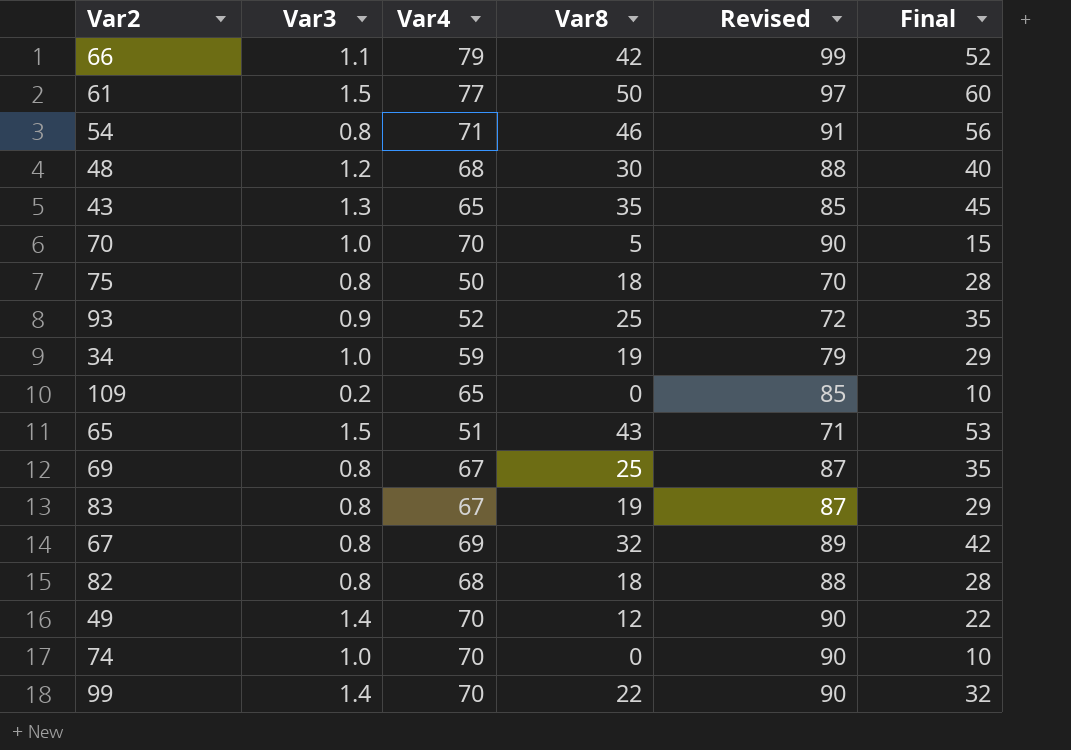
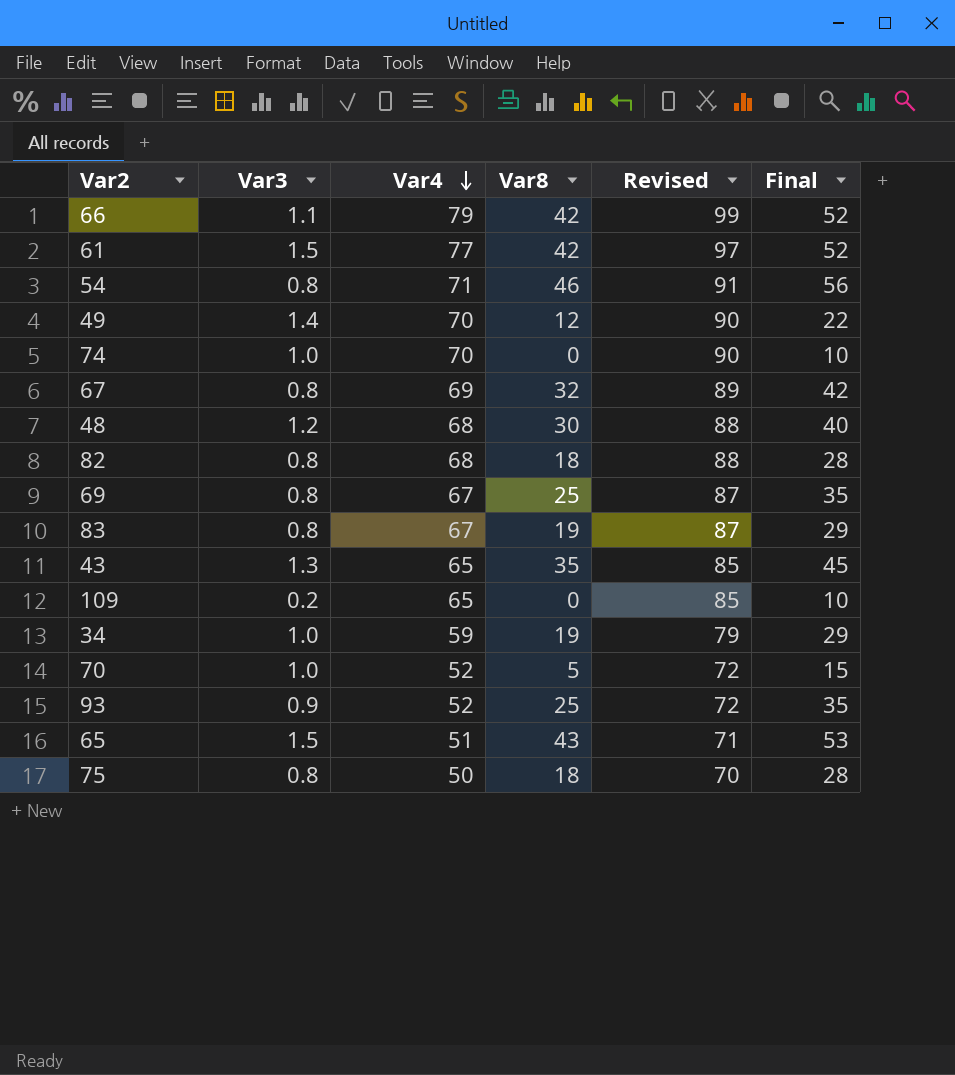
row order: none -> Var4 descending
row 99: 1.4 | 70 | 22 | 90 | 32 -> none
61 | Var8: 50 -> 42
61 | Final: 60 -> 52
70 | Var4: 70 -> 52
70 | Revised: 90 -> 72

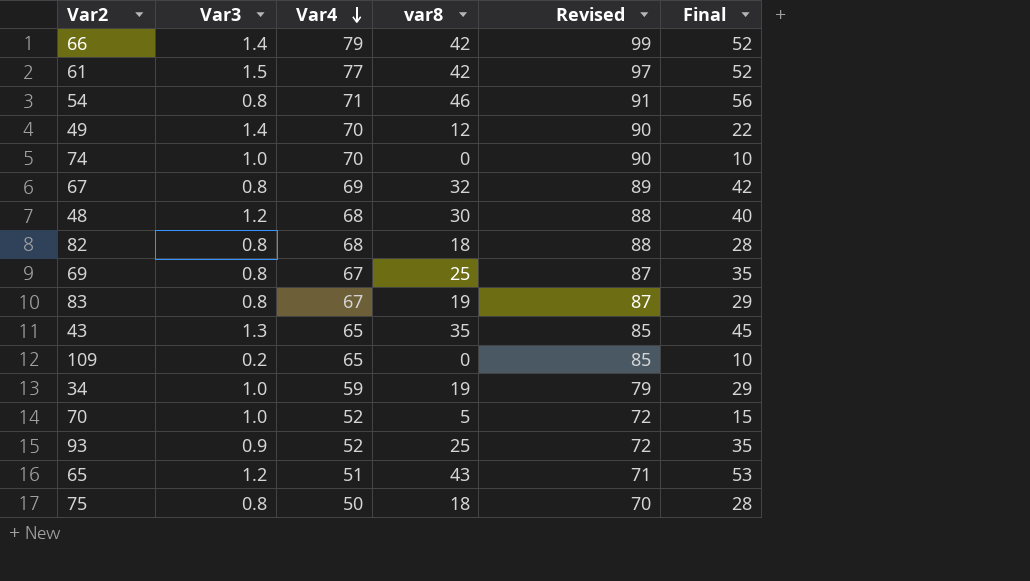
column name: Var8 -> var8
66 | Var3: 1.1 -> 1.4
65 | Var3: 1.5 -> 1.2

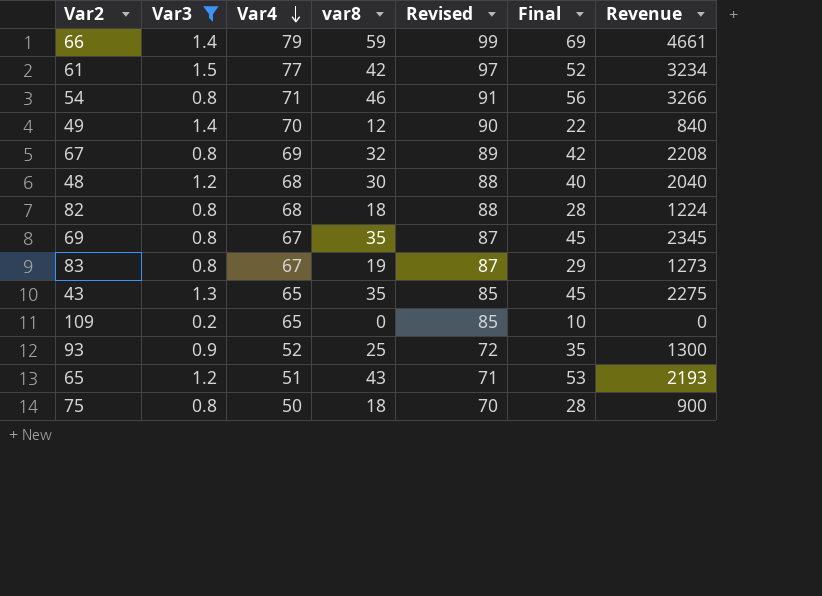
filter: none -> Var3 != 1.0
column Revenue | formula: none -> [Var4] * [var8]
66 | var8: 42 -> 59
66 | Final: 52 -> 69
69 | var8: 25 -> 35
69 | Final: 35 -> 45

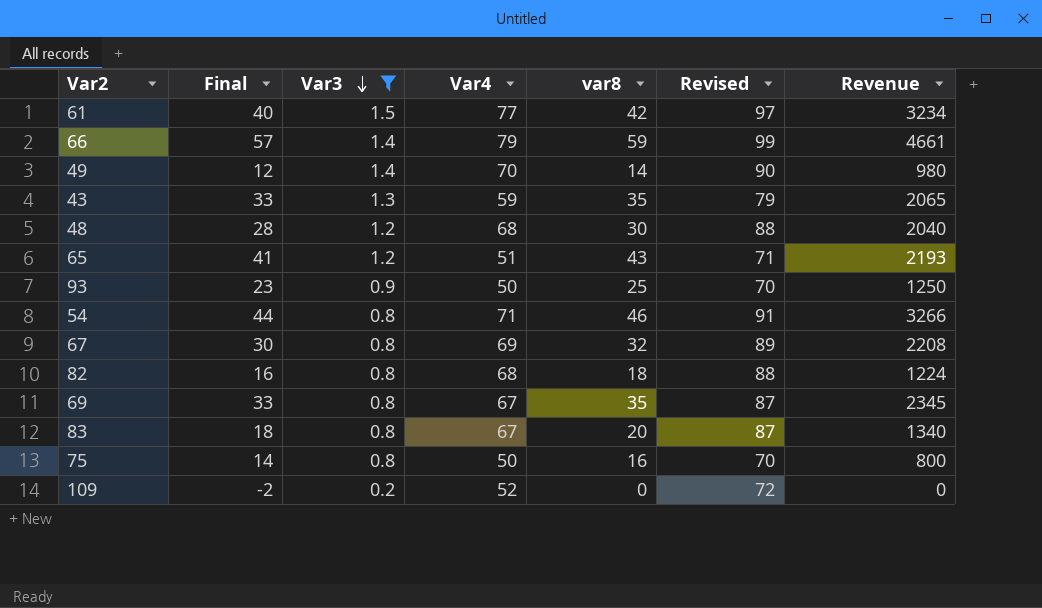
row order: Var4 descending -> Var3 descending
column Final | formula: [var8] + 10 -> [var8] - 2
column Final | position: 6 -> 2
49 | var8: 12 -> 14
49 | Revenue: 840 -> 980
43 | Var4: 65 -> 59
43 | Revised: 85 -> 79
43 | Revenue: 2275 -> 2065
93 | Var4: 52 -> 50
93 | Revised: 72 -> 70
93 | Revenue: 1300 -> 1250
83 | var8: 19 -> 20
83 | Revenue: 1273 -> 1340
75 | var8: 18 -> 16
75 | Revenue: 900 -> 800
109 | Var4: 65 -> 52
109 | Revised: 85 -> 72

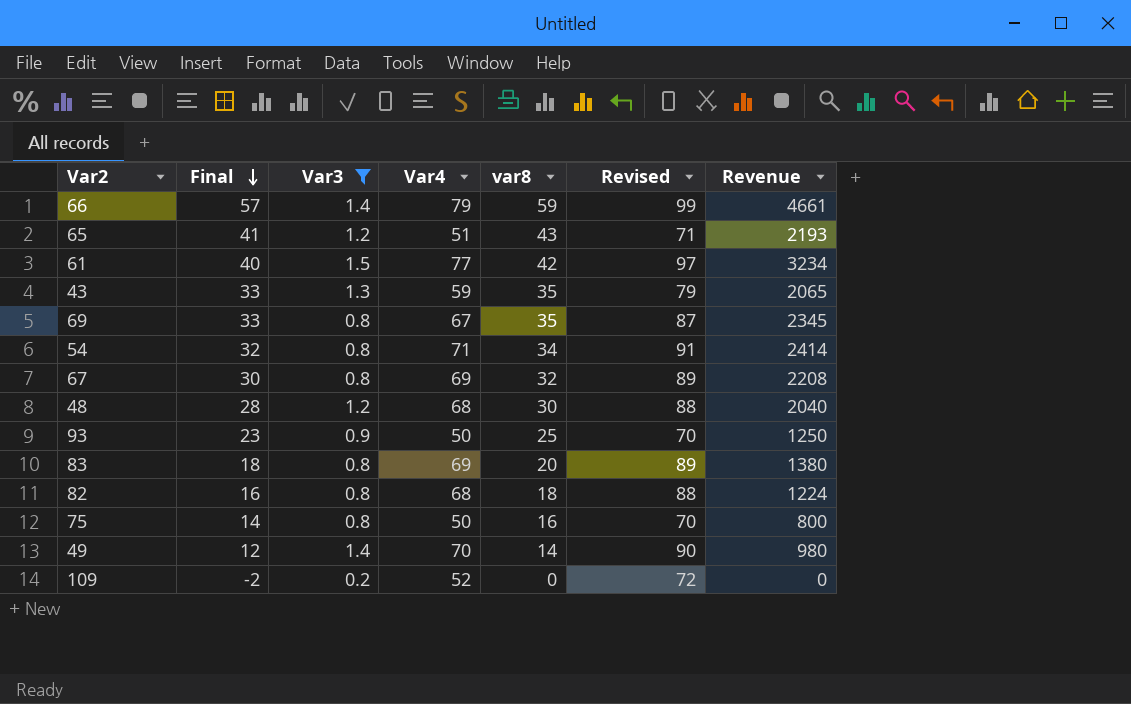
row order: Var3 descending -> Final descending
54 | Final: 44 -> 32
54 | var8: 46 -> 34
54 | Revenue: 3266 -> 2414
83 | Var4: 67 -> 69
83 | Revised: 87 -> 89
83 | Revenue: 1340 -> 1380

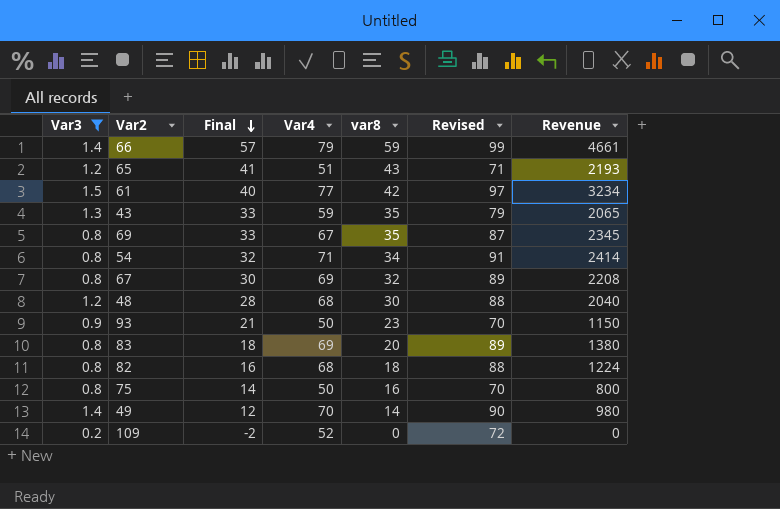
column Var3 | position: 3 -> 1
93 | Final: 23 -> 21
93 | var8: 25 -> 23
93 | Revenue: 1250 -> 1150

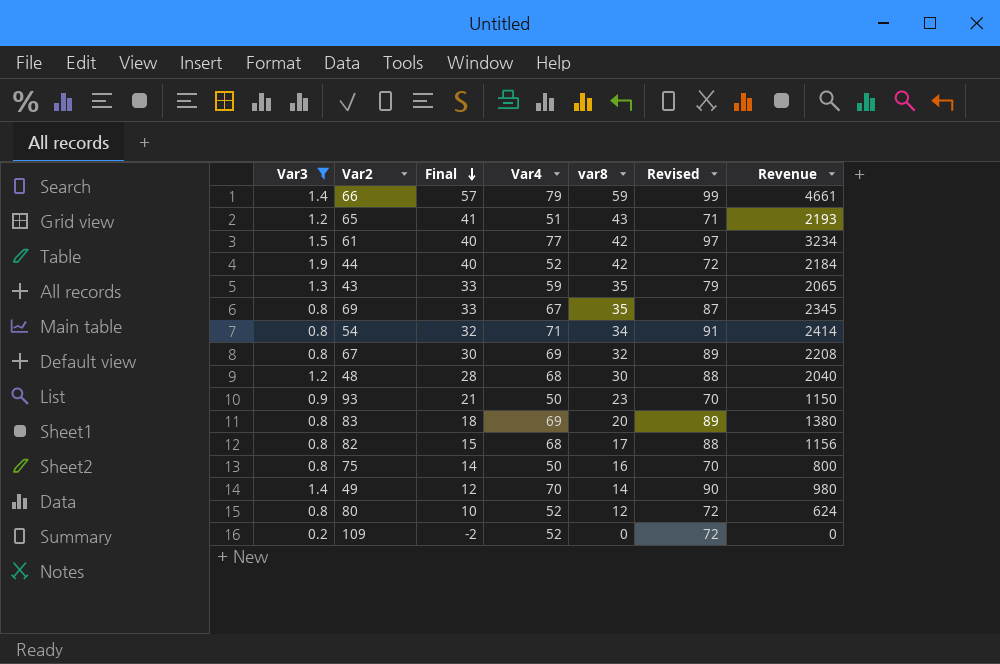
row 44: none -> 1.9 | 40 | 52 | 42 | 72 | 2184
82 | Final: 16 -> 15
82 | var8: 18 -> 17
82 | Revenue: 1224 -> 1156
row 80: none -> 0.8 | 10 | 52 | 12 | 72 | 624

